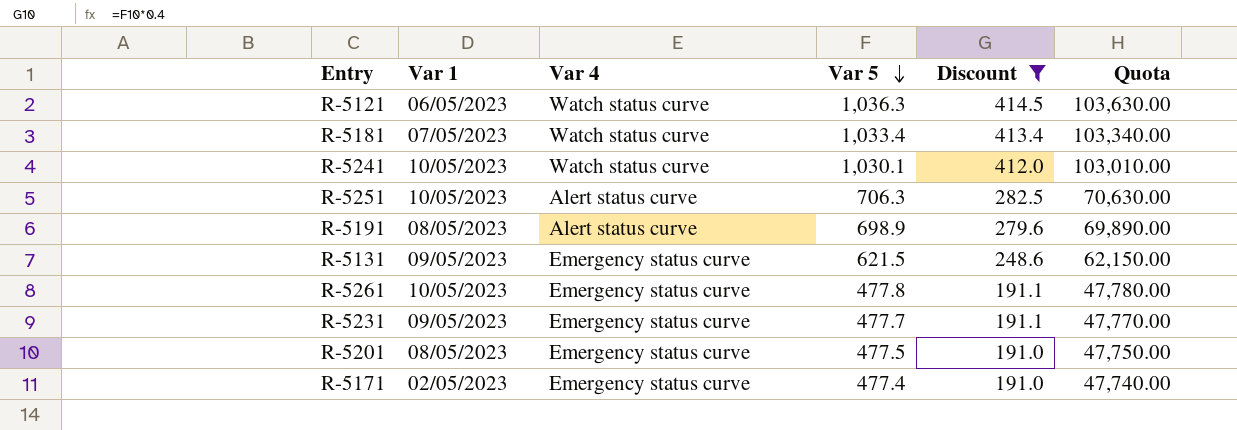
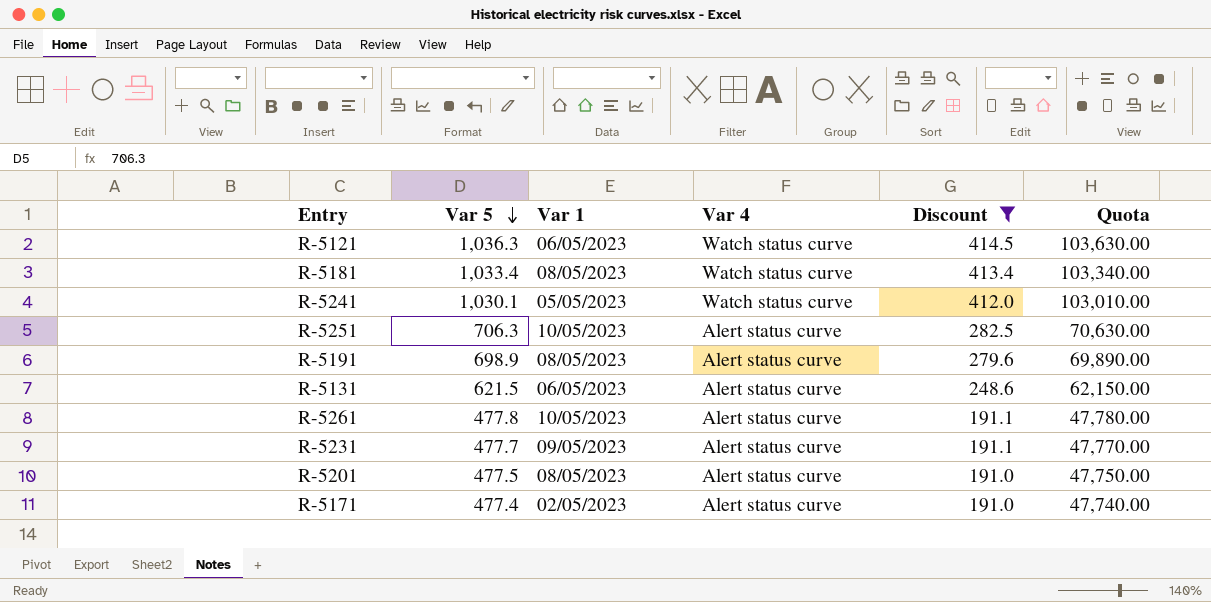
column Var 5 | position: 4 -> 2
R-5181 | Var 1: 07/05/2023 -> 08/05/2023
R-5241 | Var 1: 10/05/2023 -> 05/05/2023
R-5131 | Var 1: 09/05/2023 -> 06/05/2023
R-5131 | Var 4: Emergency status curve -> Alert status curve
R-5261 | Var 4: Emergency status curve -> Alert status curve
R-5231 | Var 4: Emergency status curve -> Alert status curve
R-5201 | Var 4: Emergency status curve -> Alert status curve
R-5171 | Var 4: Emergency status curve -> Alert status curve

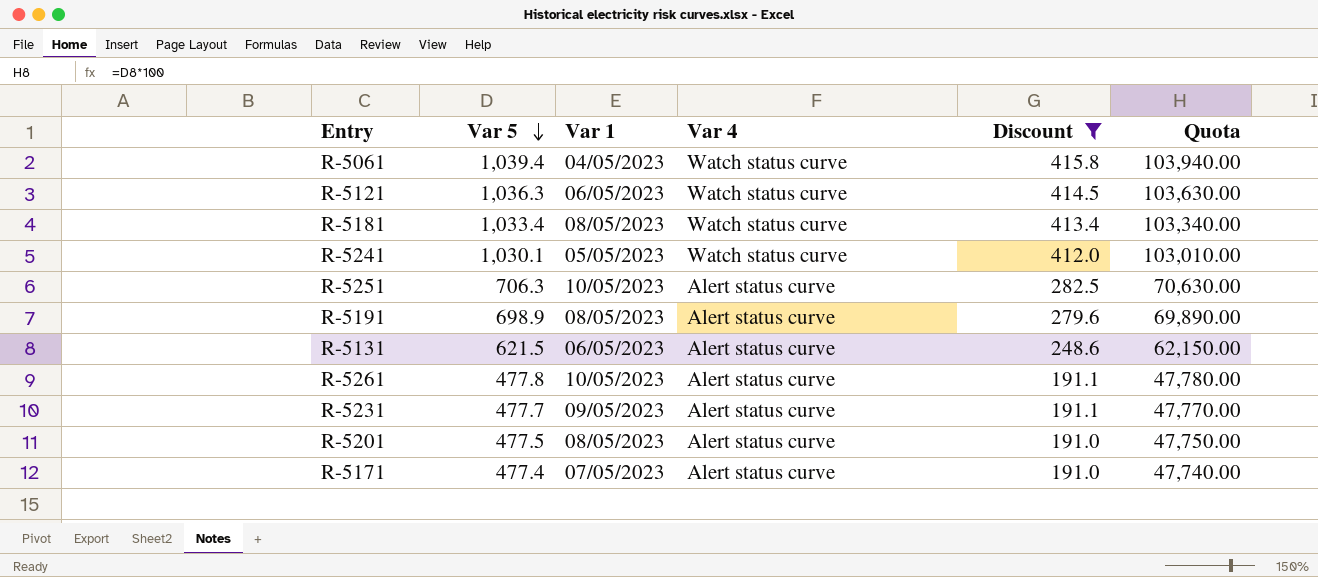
row R-5061: none -> 1,039.4 | 04/05/2023 | Watch status curve | 415.8 | 103,940.00
R-5171 | Var 1: 02/05/2023 -> 07/05/2023

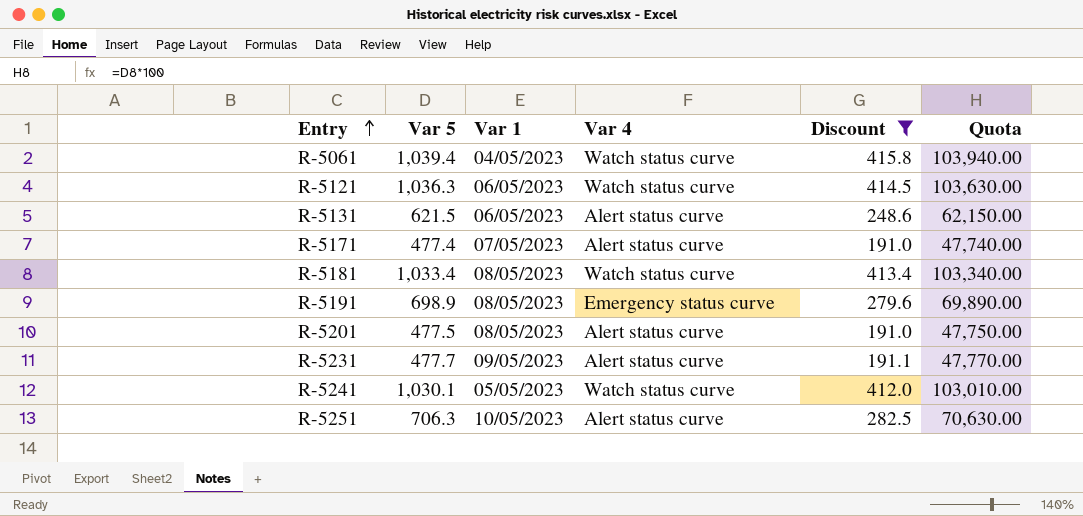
row order: Var 5 descending -> Entry ascending
row R-5261: 477.8 | 10/05/2023 | Alert status curve | 191.1 | 47,780.00 -> none
R-5191 | Var 4: Alert status curve -> Emergency status curve

